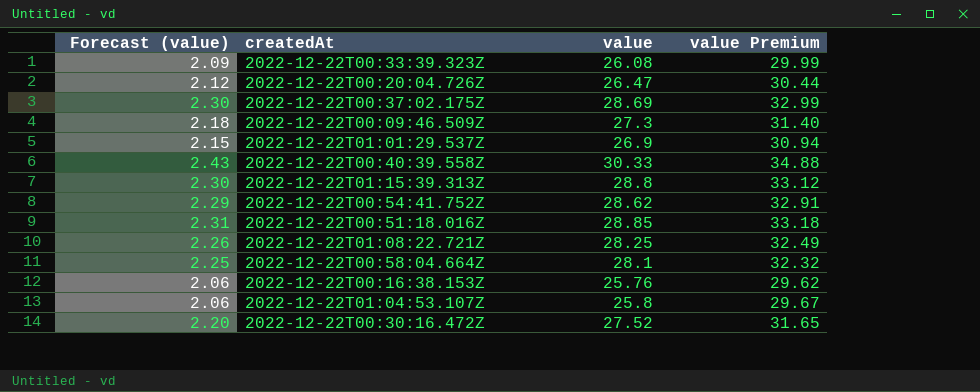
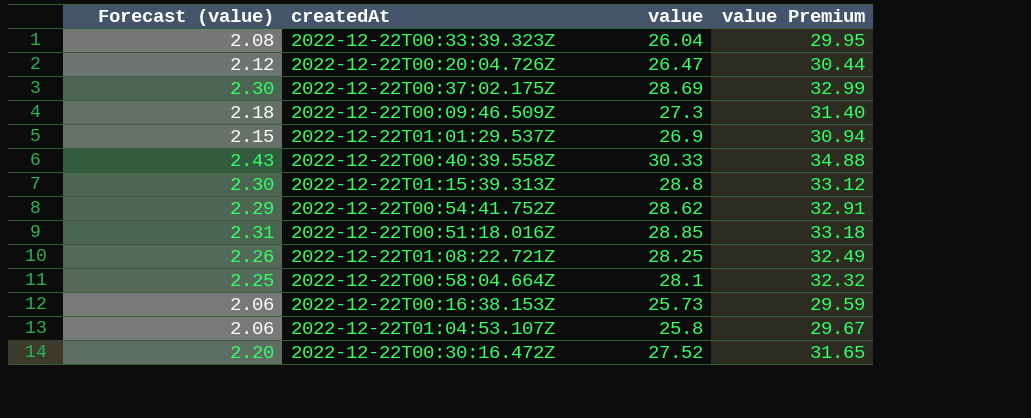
2022-12-22T00:33:39.323Z | Forecast (value): 2.09 -> 2.08
2022-12-22T00:33:39.323Z | value: 26.08 -> 26.04
2022-12-22T00:33:39.323Z | value Premium: 29.99 -> 29.95
2022-12-22T00:16:38.153Z | value: 25.76 -> 25.73
2022-12-22T00:16:38.153Z | value Premium: 29.62 -> 29.59

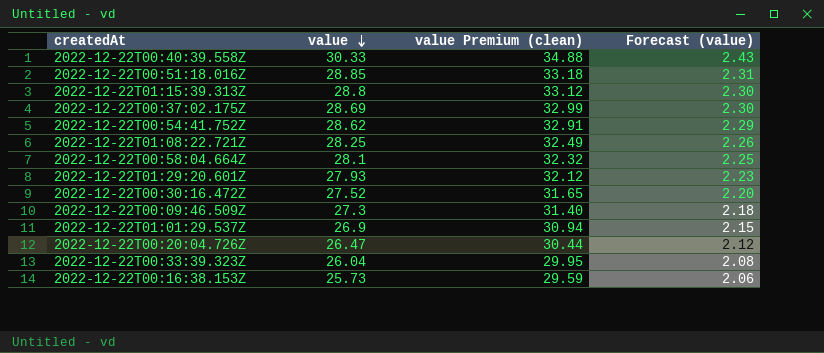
row order: none -> value descending
column name: value Premium -> value Premium (clean)
column Forecast (value) | position: 1 -> 4
row 2022-12-22T01:04:53.107Z: 2.06 | 25.8 | 29.67 -> none
row 2022-12-22T01:29:20.601Z: none -> 27.93 | 32.12 | 2.23

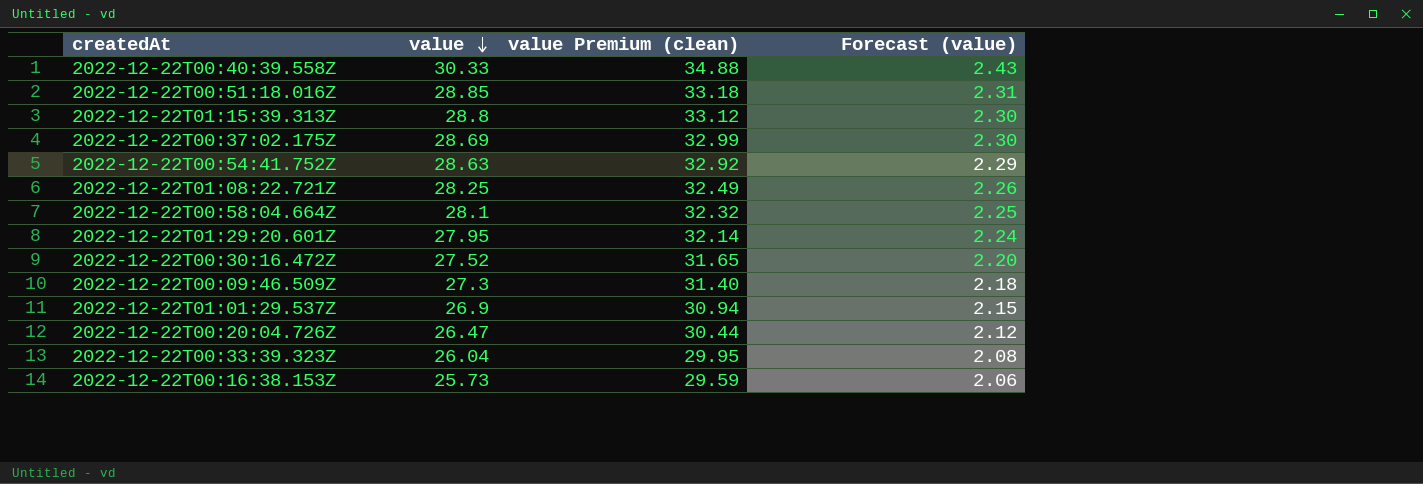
2022-12-22T00:54:41.752Z | value: 28.62 -> 28.63
2022-12-22T00:54:41.752Z | value Premium (clean): 32.91 -> 32.92
2022-12-22T01:29:20.601Z | value: 27.93 -> 27.95
2022-12-22T01:29:20.601Z | value Premium (clean): 32.12 -> 32.14
2022-12-22T01:29:20.601Z | Forecast (value): 2.23 -> 2.24

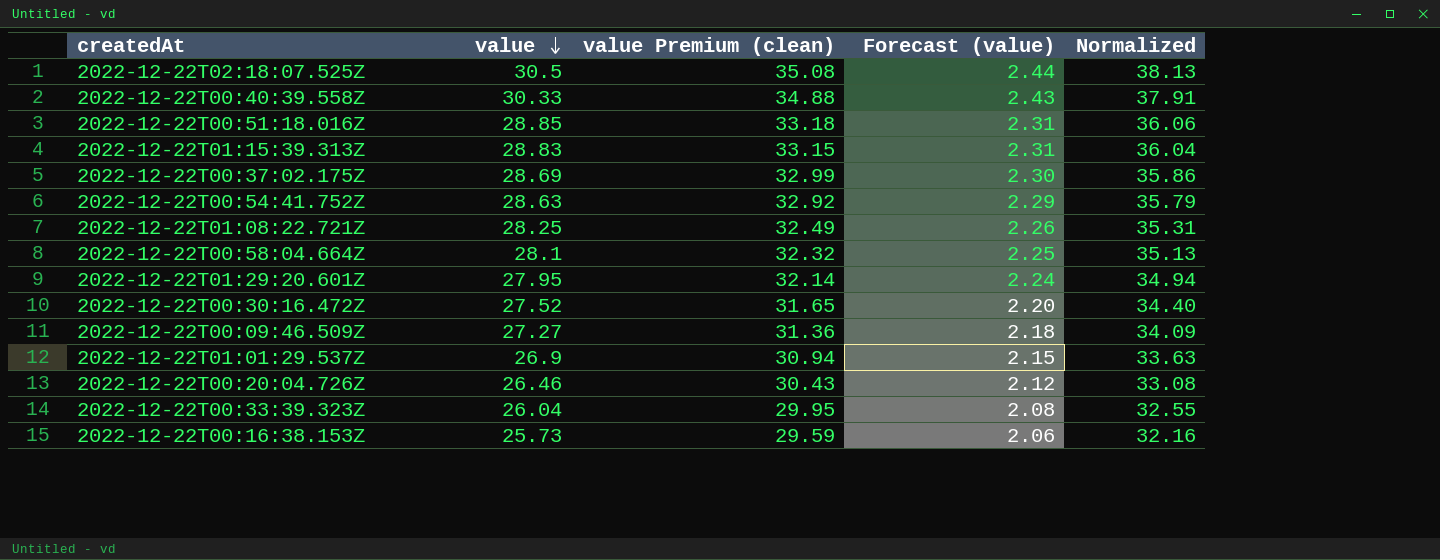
column Normalized | formula: none -> [value] * 1.25
row 2022-12-22T02:18:07.525Z: none -> 30.5 | 35.08 | 2.44 | 38.13
2022-12-22T01:15:39.313Z | value: 28.8 -> 28.83
2022-12-22T01:15:39.313Z | value Premium (clean): 33.12 -> 33.15
2022-12-22T01:15:39.313Z | Forecast (value): 2.30 -> 2.31
2022-12-22T00:09:46.509Z | value: 27.3 -> 27.27
2022-12-22T00:09:46.509Z | value Premium (clean): 31.40 -> 31.36
2022-12-22T00:20:04.726Z | value: 26.47 -> 26.46
2022-12-22T00:20:04.726Z | value Premium (clean): 30.44 -> 30.43

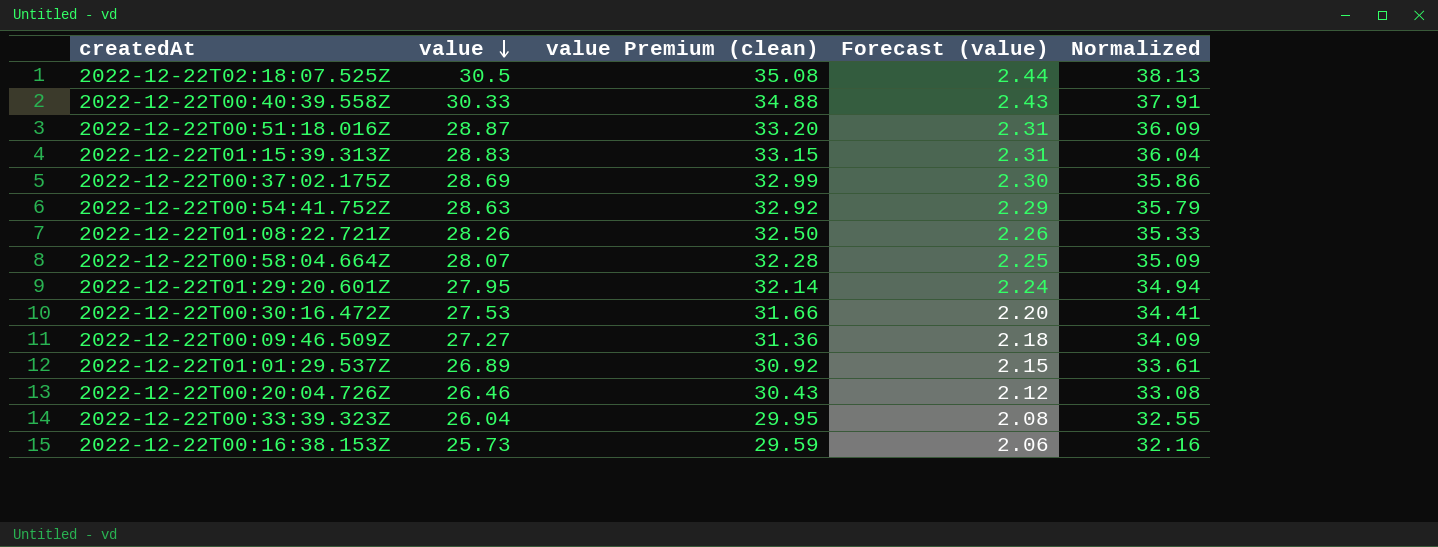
2022-12-22T00:51:18.016Z | value: 28.85 -> 28.87
2022-12-22T00:51:18.016Z | value Premium (clean): 33.18 -> 33.20
2022-12-22T00:51:18.016Z | Normalized: 36.06 -> 36.09
2022-12-22T01:08:22.721Z | value: 28.25 -> 28.26
2022-12-22T01:08:22.721Z | value Premium (clean): 32.49 -> 32.50
2022-12-22T01:08:22.721Z | Normalized: 35.31 -> 35.33
2022-12-22T00:58:04.664Z | value: 28.1 -> 28.07
2022-12-22T00:58:04.664Z | value Premium (clean): 32.32 -> 32.28
2022-12-22T00:58:04.664Z | Normalized: 35.13 -> 35.09
2022-12-22T00:30:16.472Z | value: 27.52 -> 27.53
2022-12-22T00:30:16.472Z | value Premium (clean): 31.65 -> 31.66
2022-12-22T00:30:16.472Z | Normalized: 34.40 -> 34.41
2022-12-22T01:01:29.537Z | value: 26.9 -> 26.89
2022-12-22T01:01:29.537Z | value Premium (clean): 30.94 -> 30.92
2022-12-22T01:01:29.537Z | Normalized: 33.63 -> 33.61

